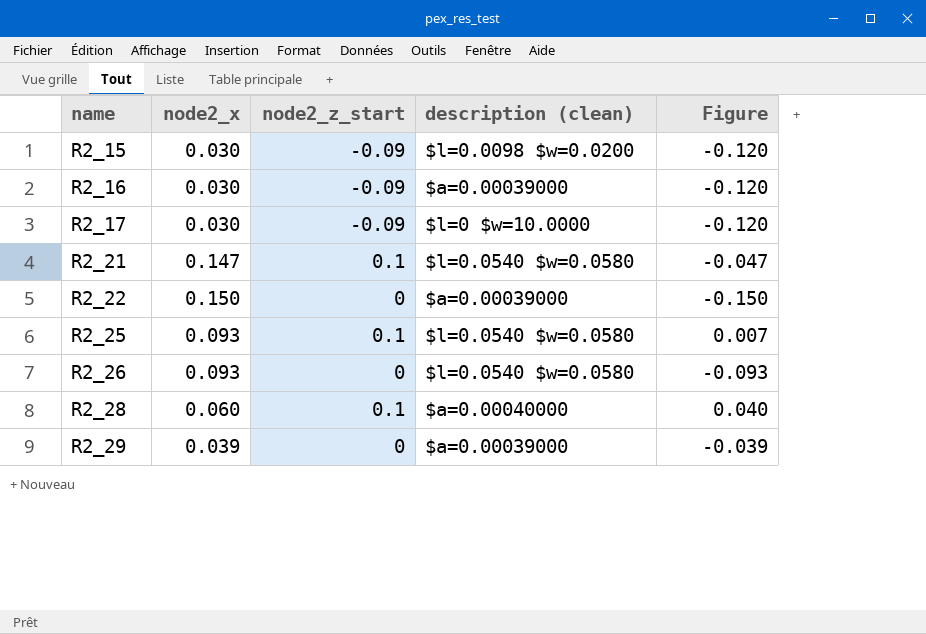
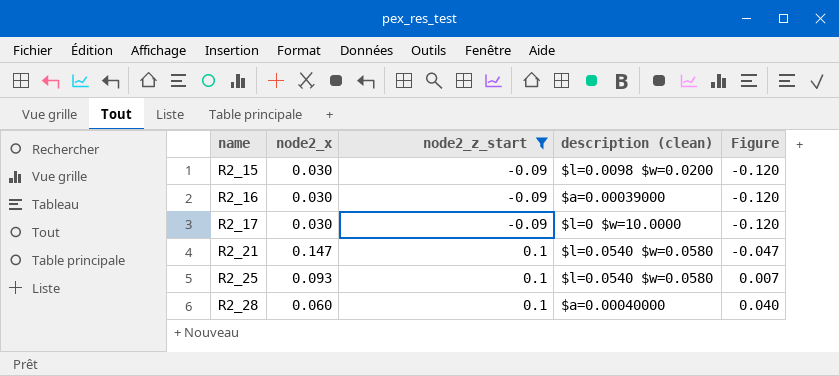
filter: none -> node2_z_start != 0

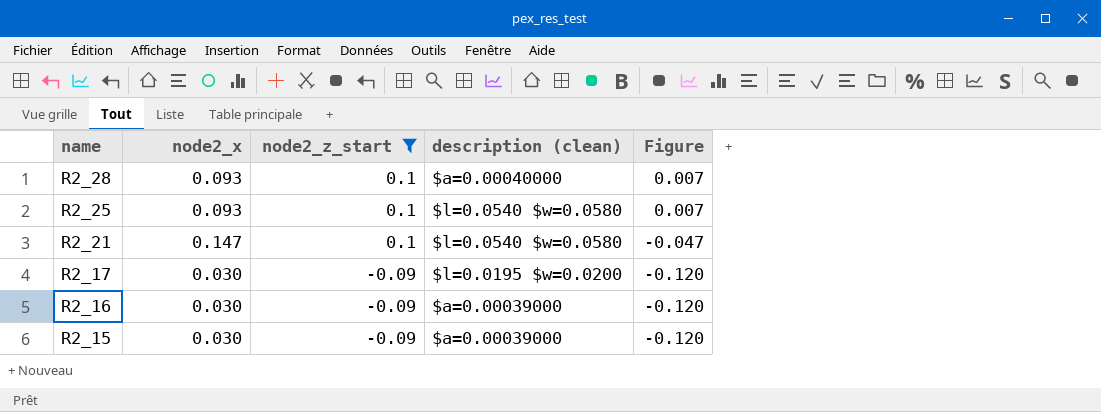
row order: name ascending -> name descending
R2_28 | node2_x: 0.060 -> 0.093
R2_28 | Figure: 0.040 -> 0.007
R2_17 | description (clean): $l=0 $w=10.0000 -> $l=0.0195 $w=0.0200
R2_15 | description (clean): $l=0.0098 $w=0.0200 -> $a=0.00039000

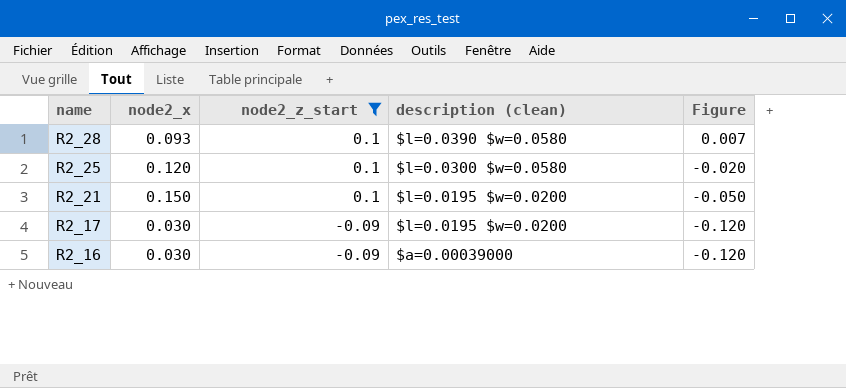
row R2_15: 0.030 | -0.09 | $a=0.00039000 | -0.120 -> none
R2_28 | description (clean): $a=0.00040000 -> $l=0.0390 $w=0.0580
R2_25 | node2_x: 0.093 -> 0.120
R2_25 | description (clean): $l=0.0540 $w=0.0580 -> $l=0.0300 $w=0.0580
R2_25 | Figure: 0.007 -> -0.020
R2_21 | node2_x: 0.147 -> 0.150
R2_21 | description (clean): $l=0.0540 $w=0.0580 -> $l=0.0195 $w=0.0200
R2_21 | Figure: -0.047 -> -0.050

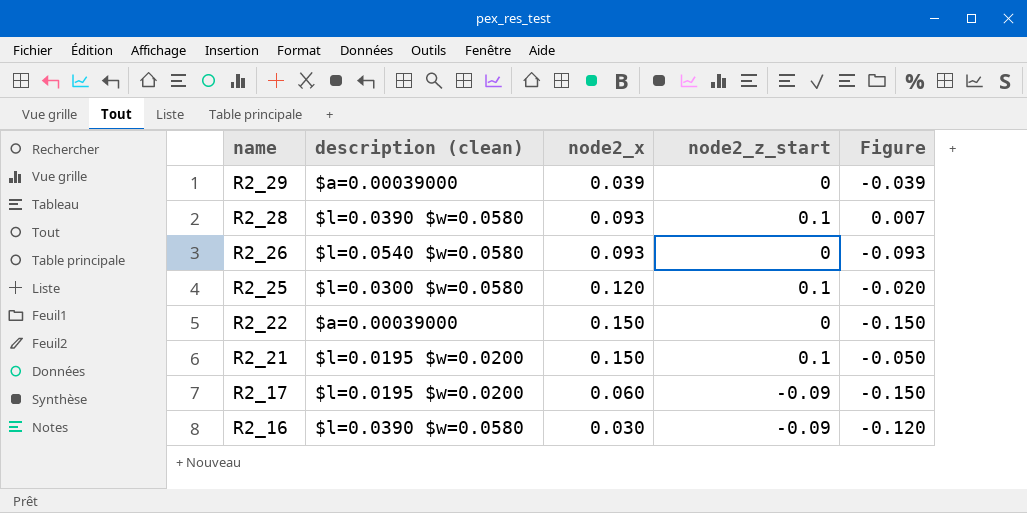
filter: node2_z_start != 0 -> none
column description (clean) | position: 4 -> 2
R2_17 | node2_x: 0.030 -> 0.060
R2_17 | Figure: -0.120 -> -0.150
R2_16 | description (clean): $a=0.00039000 -> $l=0.0390 $w=0.0580

